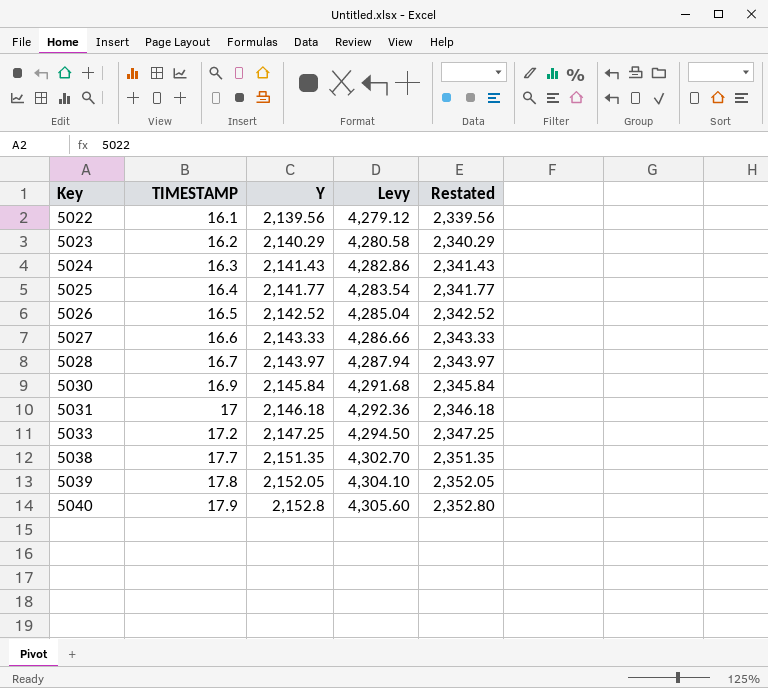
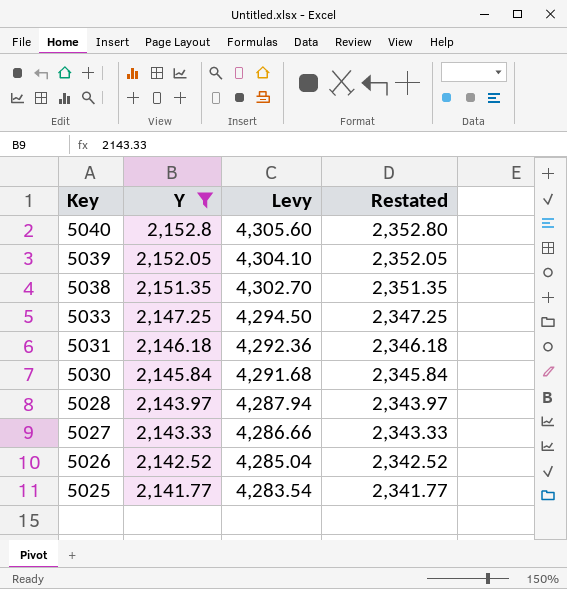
filter: none -> Y >= 2,141.77
row order: Key ascending -> Key descending
column TIMESTAMP | position: 2 -> none

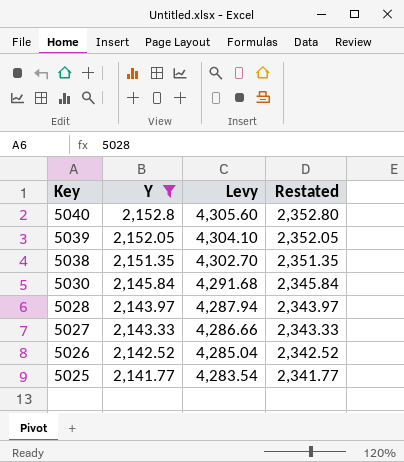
row 5033: 2,147.25 | 4,294.50 | 2,347.25 -> none
row 5031: 2,146.18 | 4,292.36 | 2,346.18 -> none

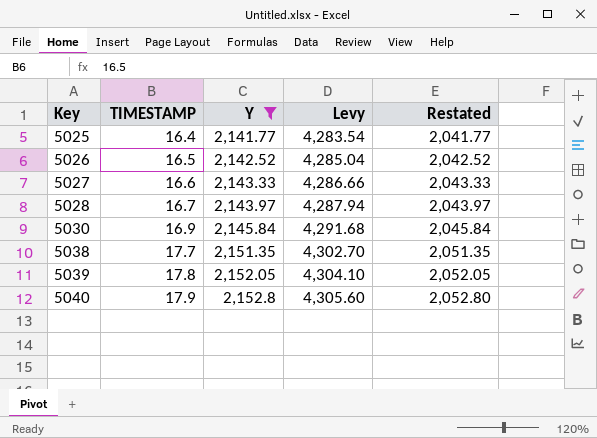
row order: Key descending -> Key ascending
column TIMESTAMP | position: none -> 2
column Restated | formula: [Y] + 200 -> [Y] - 100

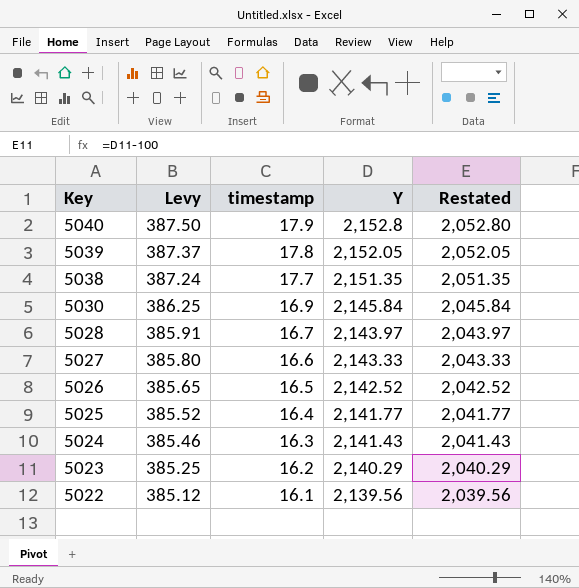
filter: Y >= 2,141.77 -> none
row order: Key ascending -> Key descending
column Levy | formula: [Y] * 2 -> [Y] * 0.18
column Levy | position: 4 -> 2
column name: TIMESTAMP -> timestamp

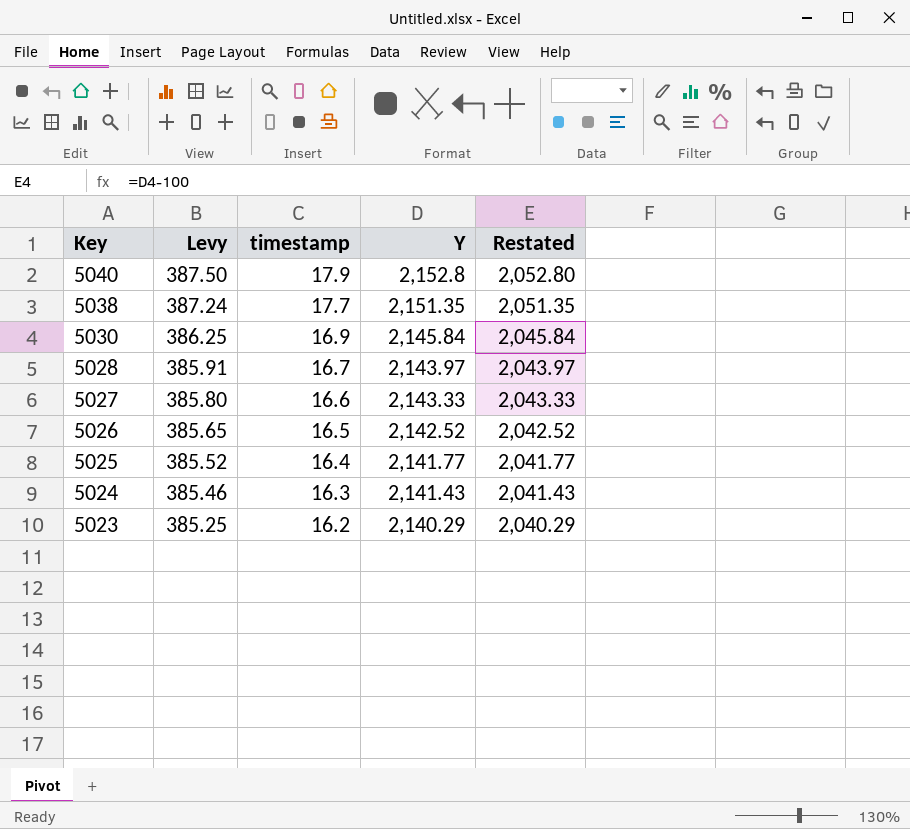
row 5039: 387.37 | 17.8 | 2,152.05 | 2,052.05 -> none
row 5022: 385.12 | 16.1 | 2,139.56 | 2,039.56 -> none

